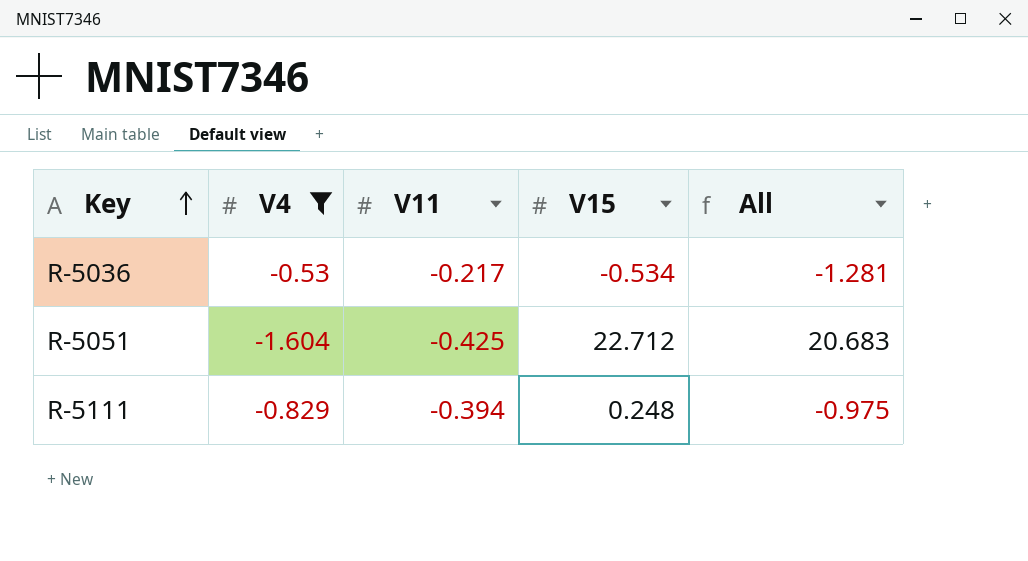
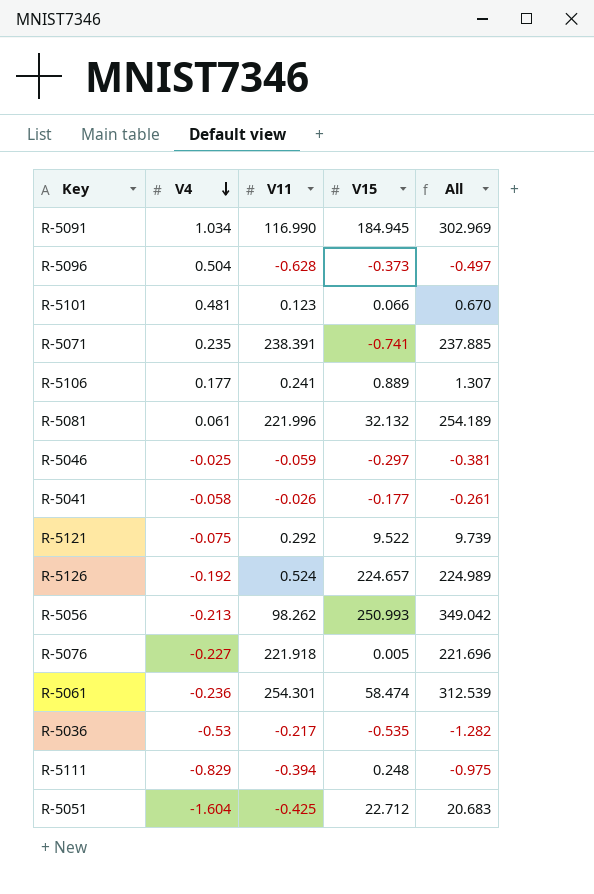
filter: V4 <= -0.53 -> none
row order: Key ascending -> V4 descending
R-5036 | V15: -0.534 -> -0.535
R-5036 | All: -1.281 -> -1.282

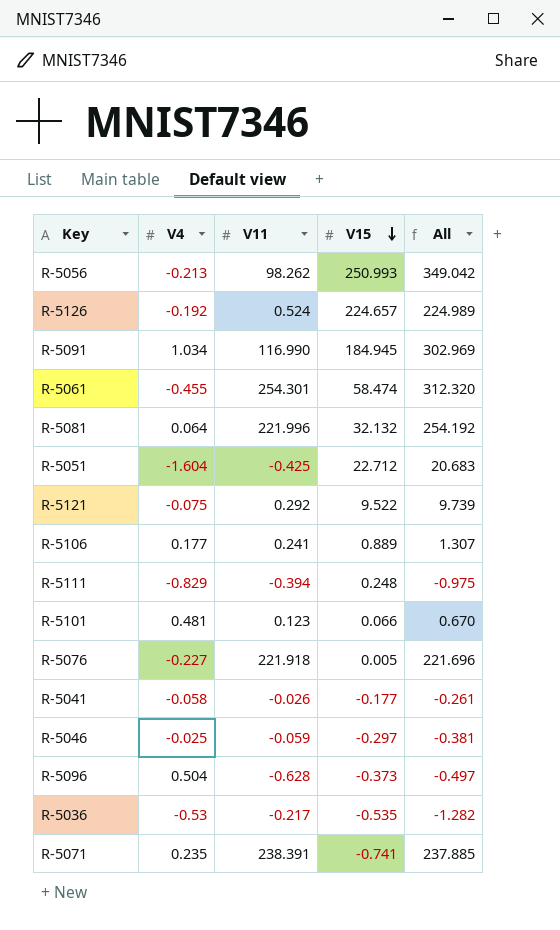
row order: V4 descending -> V15 descending
R-5061 | V4: -0.236 -> -0.455
R-5061 | All: 312.539 -> 312.320
R-5081 | V4: 0.061 -> 0.064
R-5081 | All: 254.189 -> 254.192

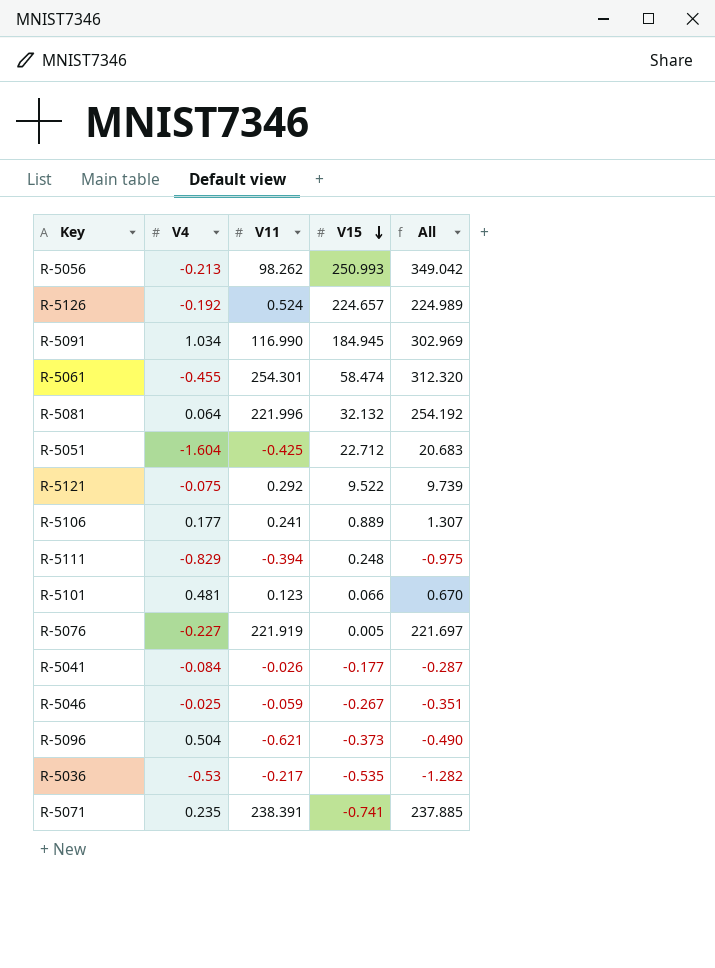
R-5076 | V11: 221.918 -> 221.919
R-5076 | All: 221.696 -> 221.697
R-5041 | V4: -0.058 -> -0.084
R-5041 | All: -0.261 -> -0.287
R-5046 | V15: -0.297 -> -0.267
R-5046 | All: -0.381 -> -0.351
R-5096 | V11: -0.628 -> -0.621
R-5096 | All: -0.497 -> -0.490

